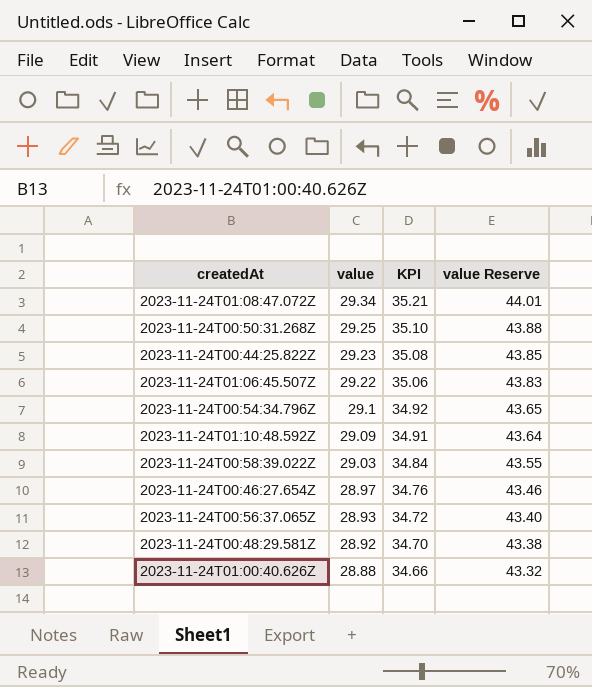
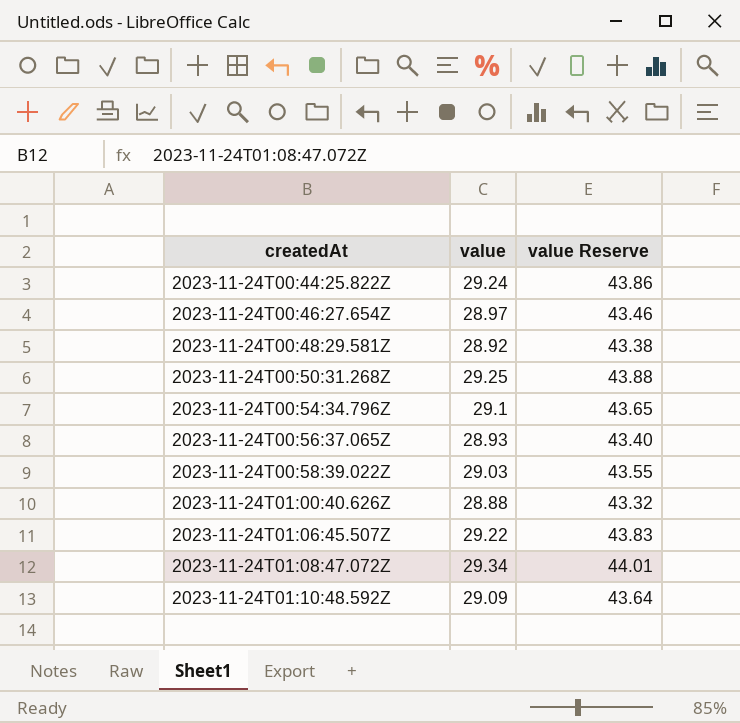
row order: value descending -> createdAt ascending
column KPI | formula: [value] * 1.2 -> none
2023-11-24T00:44:25.822Z | value: 29.23 -> 29.24
2023-11-24T00:44:25.822Z | value Reserve: 43.85 -> 43.86

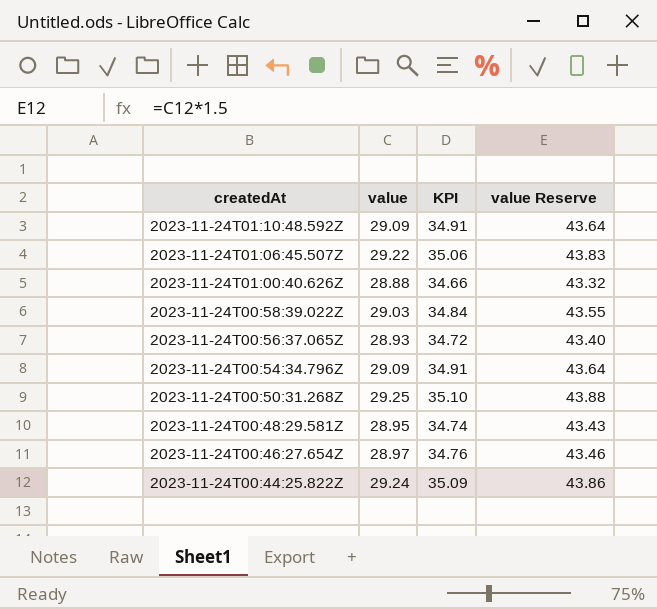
row order: createdAt ascending -> createdAt descending
column KPI | formula: none -> [value] * 1.2
row 2023-11-24T01:08:47.072Z: 29.34 | 44.01 -> none
2023-11-24T00:54:34.796Z | value: 29.1 -> 29.09
2023-11-24T00:54:34.796Z | value Reserve: 43.65 -> 43.64
2023-11-24T00:48:29.581Z | value: 28.92 -> 28.95
2023-11-24T00:48:29.581Z | value Reserve: 43.38 -> 43.43

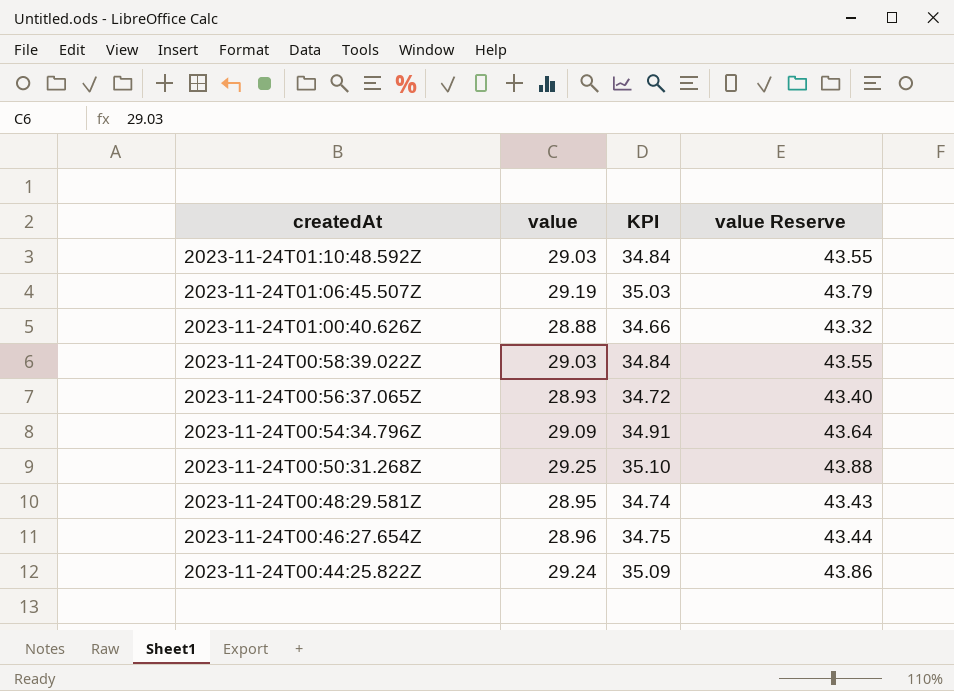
2023-11-24T01:10:48.592Z | value: 29.09 -> 29.03
2023-11-24T01:10:48.592Z | KPI: 34.91 -> 34.84
2023-11-24T01:10:48.592Z | value Reserve: 43.64 -> 43.55
2023-11-24T01:06:45.507Z | value: 29.22 -> 29.19
2023-11-24T01:06:45.507Z | KPI: 35.06 -> 35.03
2023-11-24T01:06:45.507Z | value Reserve: 43.83 -> 43.79
2023-11-24T00:46:27.654Z | value: 28.97 -> 28.96
2023-11-24T00:46:27.654Z | KPI: 34.76 -> 34.75
2023-11-24T00:46:27.654Z | value Reserve: 43.46 -> 43.44

